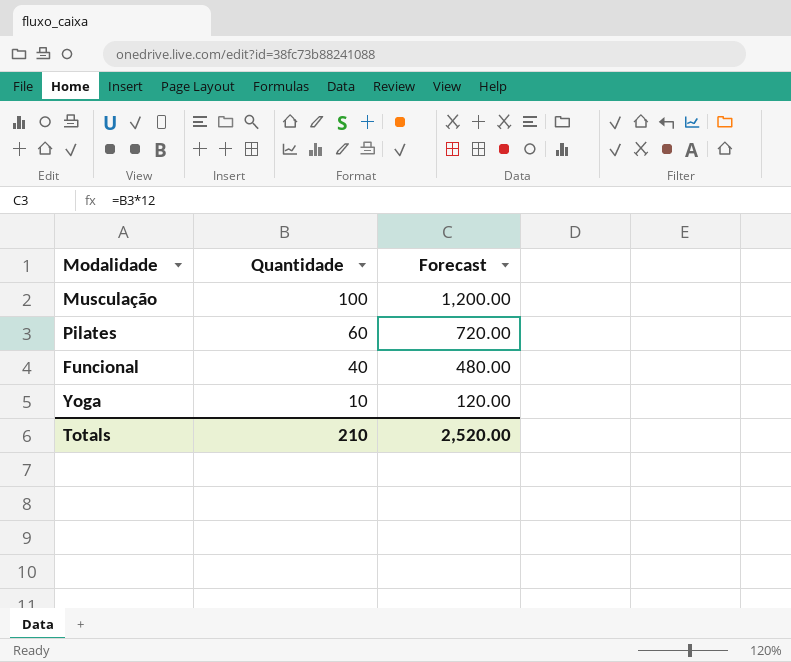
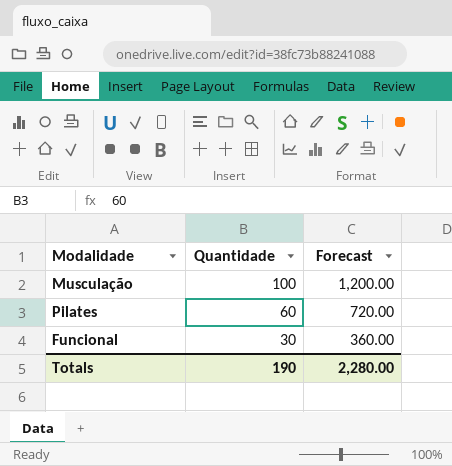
row Yoga: 10 | 120.00 -> none
Funcional | Quantidade: 40 -> 30
Funcional | Forecast: 480.00 -> 360.00
Totals | Quantidade: 210 -> 190
Totals | Forecast: 2,520.00 -> 2,280.00

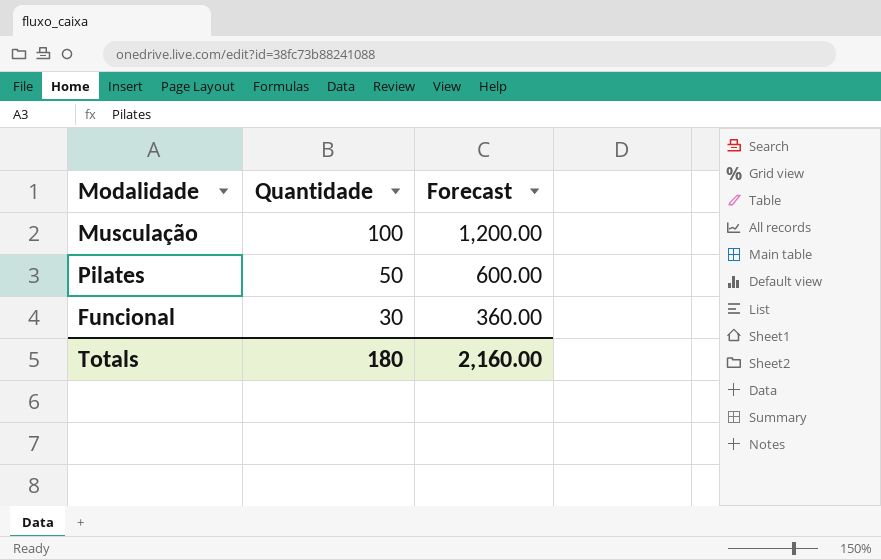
Pilates | Quantidade: 60 -> 50
Pilates | Forecast: 720.00 -> 600.00
Totals | Quantidade: 190 -> 180
Totals | Forecast: 2,280.00 -> 2,160.00

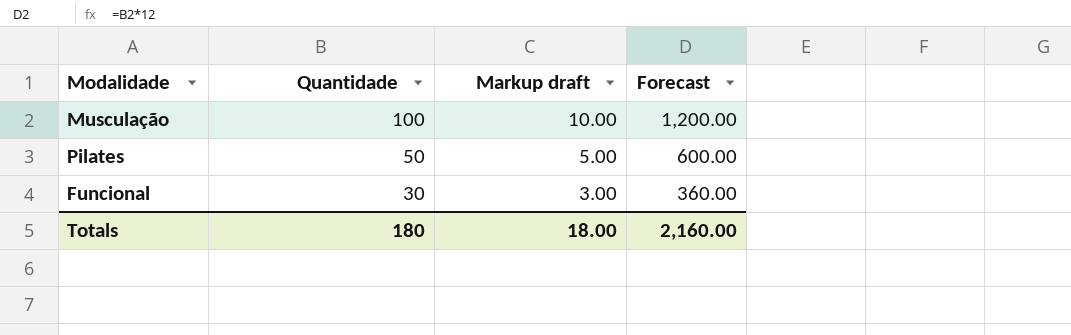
column Markup draft | formula: none -> [Quantidade] * 0.1

